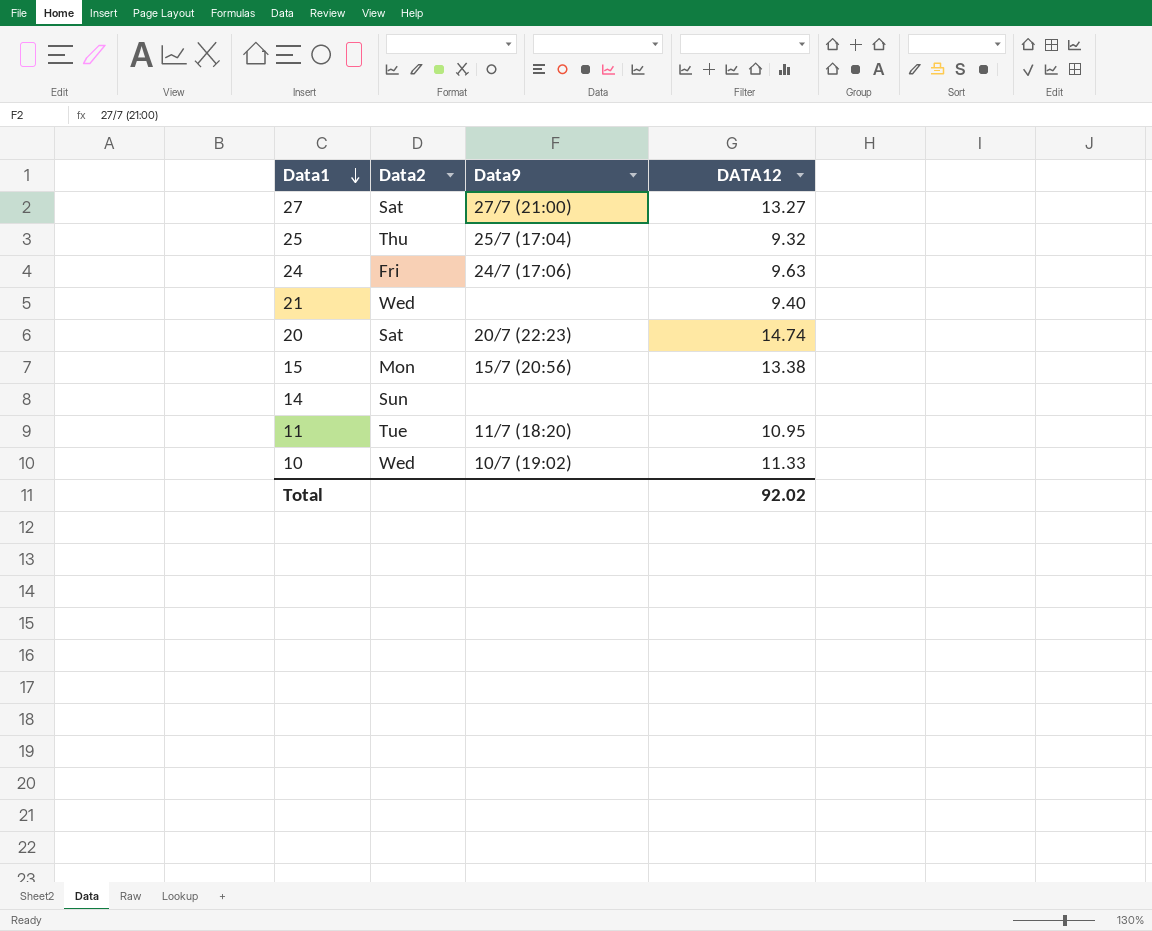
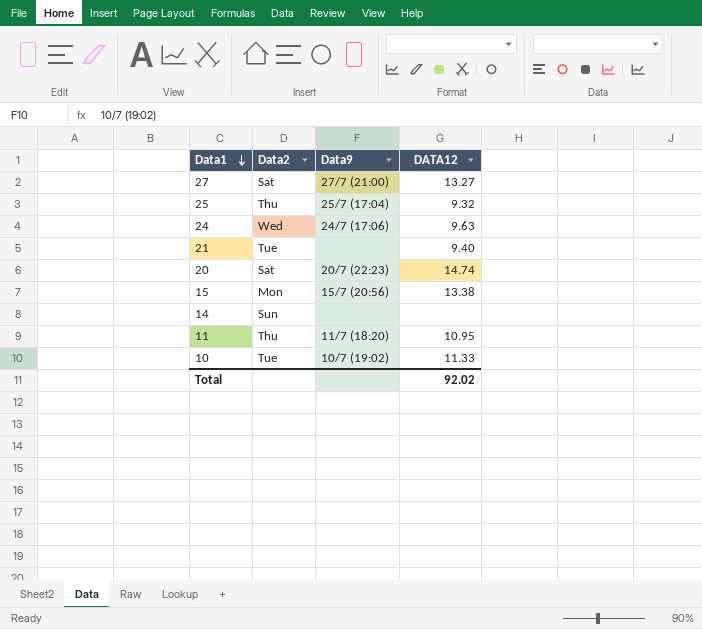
24 | Data2: Fri -> Wed
21 | Data2: Wed -> Tue
11 | Data2: Tue -> Thu
10 | Data2: Wed -> Tue

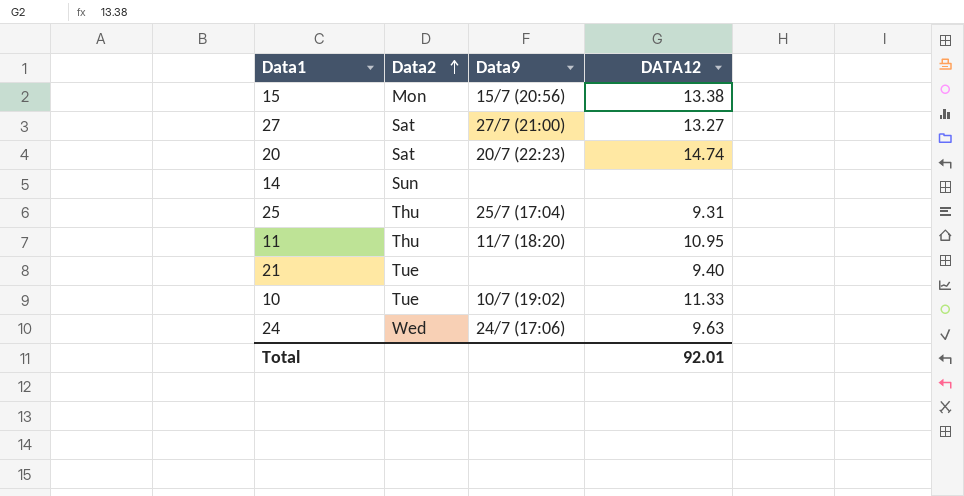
row order: Data1 descending -> Data2 ascending
25 | DATA12: 9.32 -> 9.31
Total | DATA12: 92.02 -> 92.01

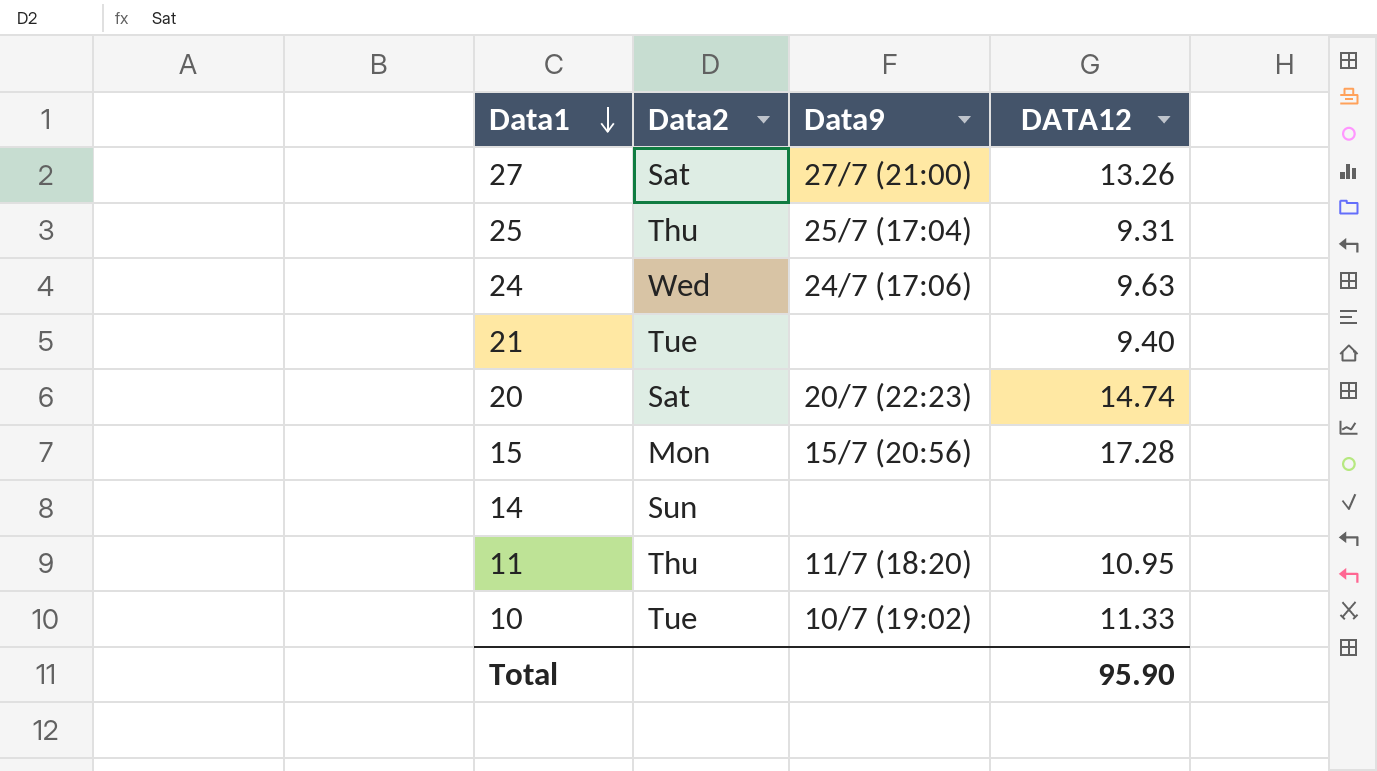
row order: Data2 ascending -> Data1 descending
27 | DATA12: 13.27 -> 13.26
15 | DATA12: 13.38 -> 17.28
Total | DATA12: 92.01 -> 95.90

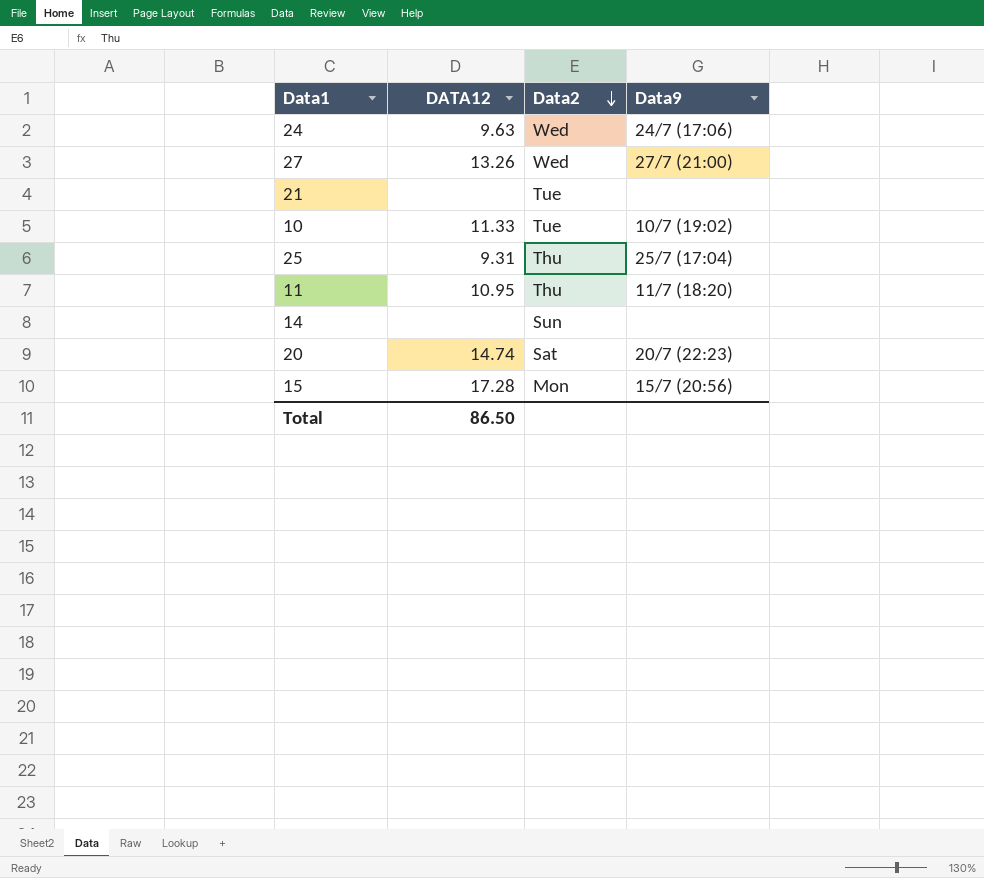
row order: Data1 descending -> Data2 descending
column DATA12 | position: 4 -> 2
27 | Data2: Sat -> Wed
21 | DATA12: 9.40 -> none
Total | DATA12: 95.90 -> 86.50

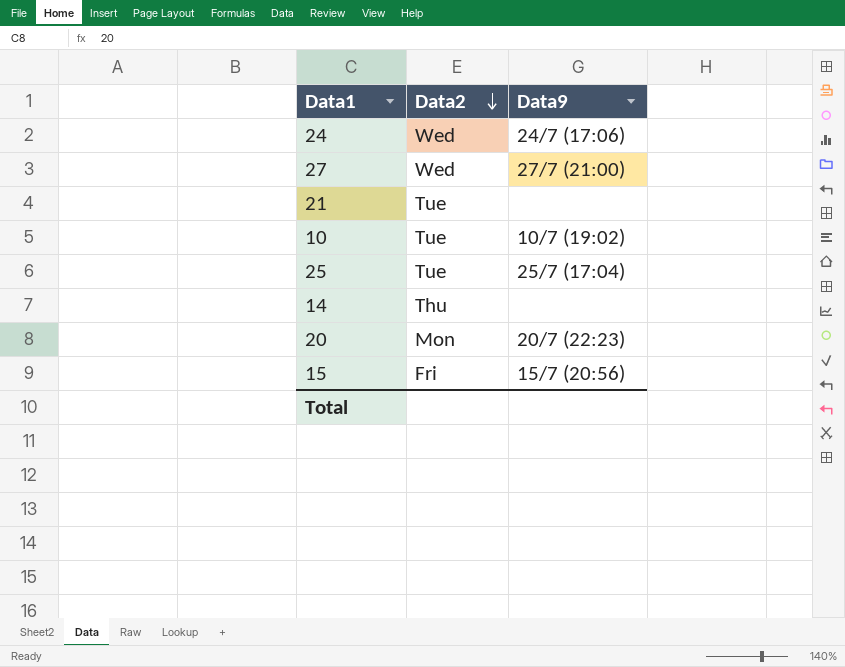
column DATA12 | position: 2 -> none
row 11: 10.95 | Thu | 11/7 (18:20) -> none
25 | Data2: Thu -> Tue
14 | Data2: Sun -> Thu
20 | Data2: Sat -> Mon
15 | Data2: Mon -> Fri

